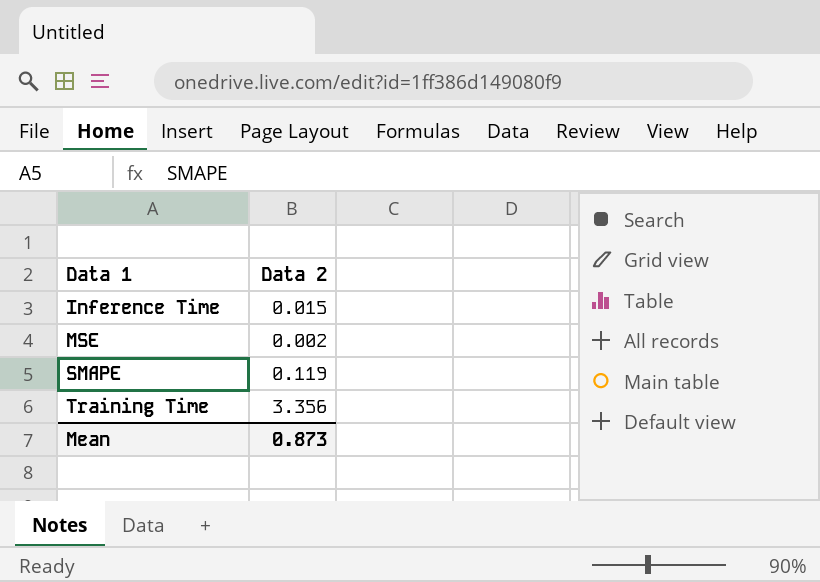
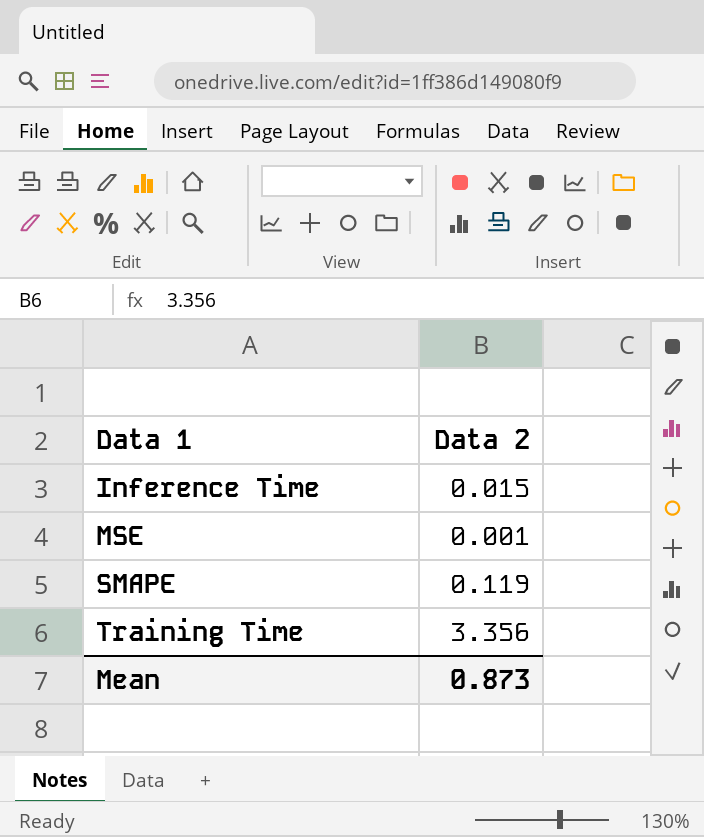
MSE | Data 2: 0.002 -> 0.001

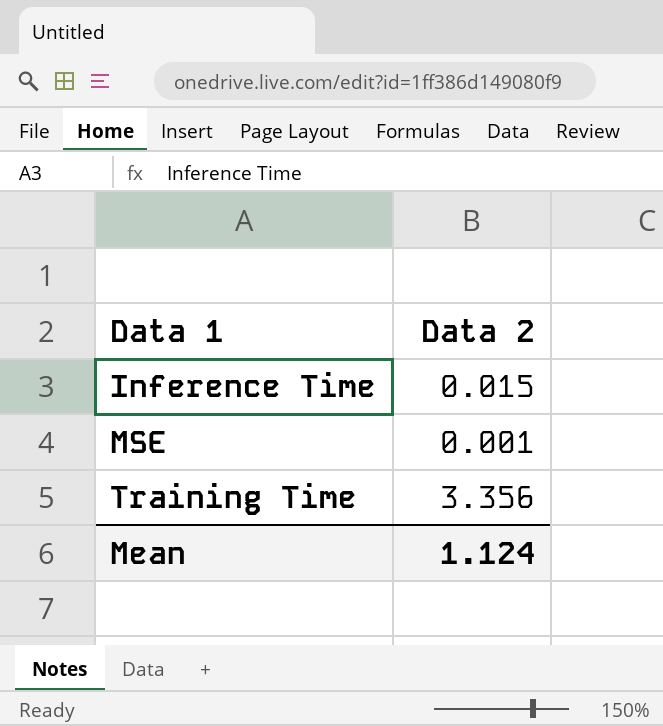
row SMAPE: 0.119 -> none
Mean | Data 2: 0.873 -> 1.124

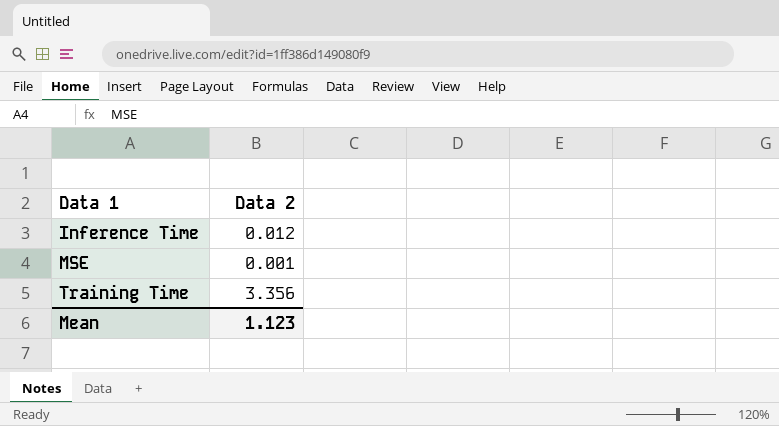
Inference Time | Data 2: 0.015 -> 0.012
Mean | Data 2: 1.124 -> 1.123

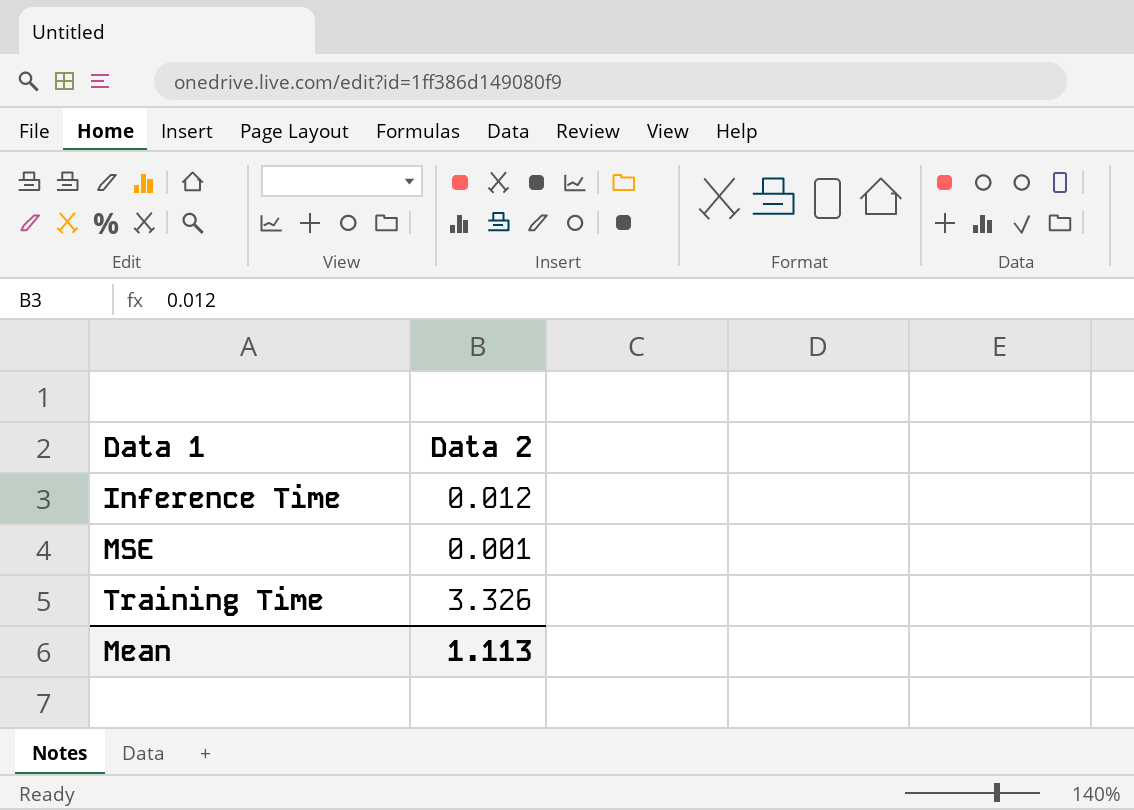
Training Time | Data 2: 3.356 -> 3.326
Mean | Data 2: 1.123 -> 1.113

